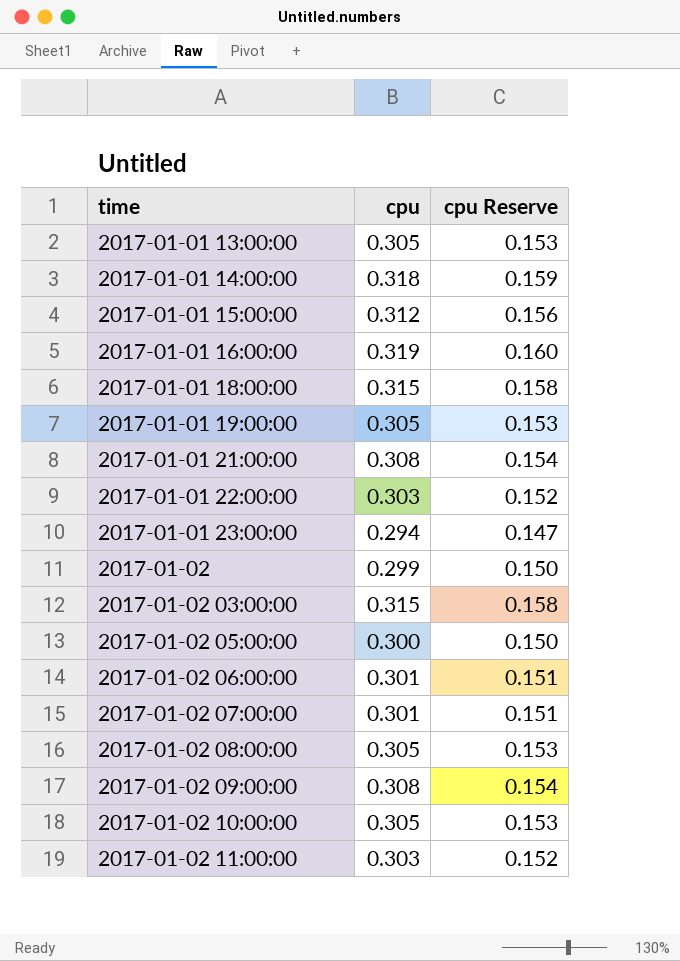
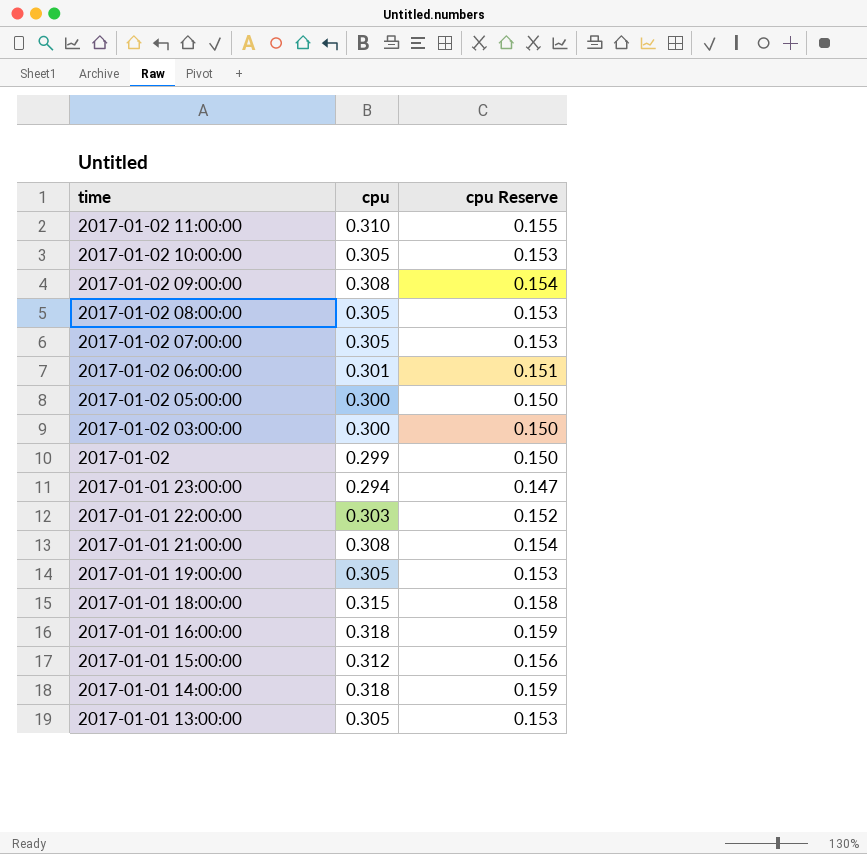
row order: time ascending -> time descending
2017-01-02 11:00:00 | cpu: 0.303 -> 0.310
2017-01-02 11:00:00 | cpu Reserve: 0.152 -> 0.155
2017-01-02 07:00:00 | cpu: 0.301 -> 0.305
2017-01-02 07:00:00 | cpu Reserve: 0.151 -> 0.153
2017-01-02 03:00:00 | cpu: 0.315 -> 0.300
2017-01-02 03:00:00 | cpu Reserve: 0.158 -> 0.150
2017-01-01 16:00:00 | cpu: 0.319 -> 0.318
2017-01-01 16:00:00 | cpu Reserve: 0.160 -> 0.159

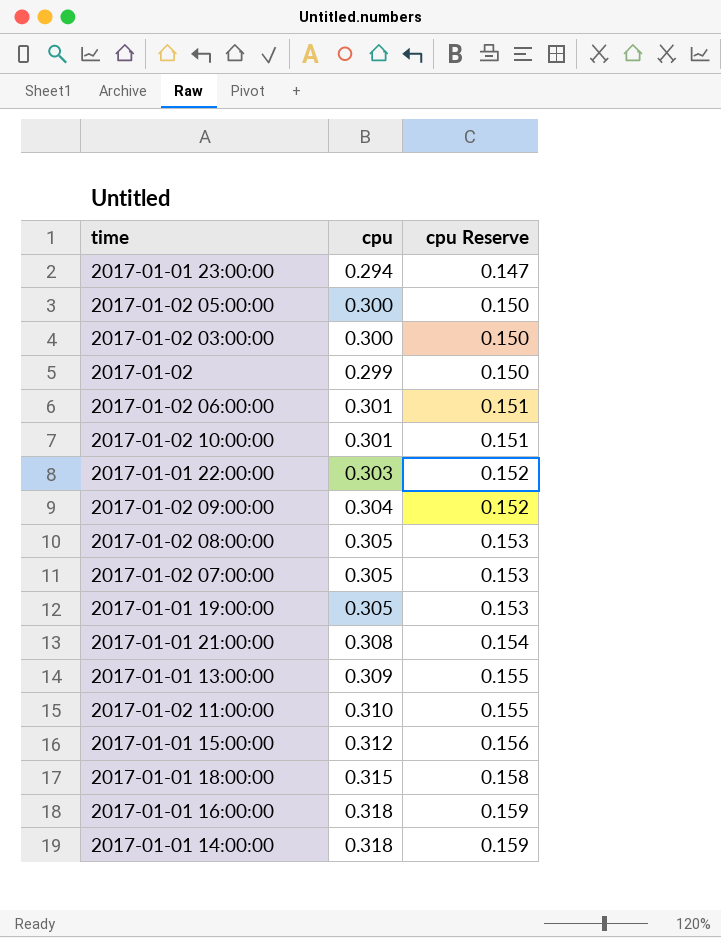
row order: time descending -> cpu Reserve ascending
2017-01-02 10:00:00 | cpu: 0.305 -> 0.301
2017-01-02 10:00:00 | cpu Reserve: 0.153 -> 0.151
2017-01-02 09:00:00 | cpu: 0.308 -> 0.304
2017-01-02 09:00:00 | cpu Reserve: 0.154 -> 0.152
2017-01-01 13:00:00 | cpu: 0.305 -> 0.309
2017-01-01 13:00:00 | cpu Reserve: 0.153 -> 0.155

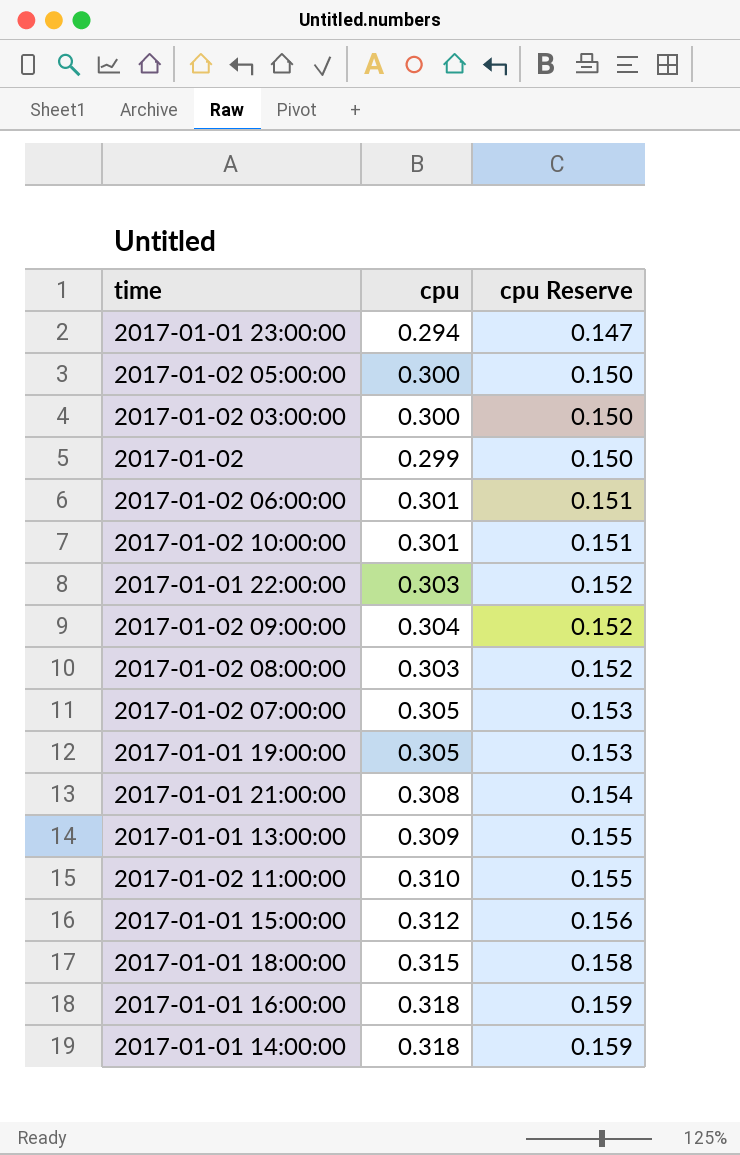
2017-01-02 08:00:00 | cpu: 0.305 -> 0.303
2017-01-02 08:00:00 | cpu Reserve: 0.153 -> 0.152

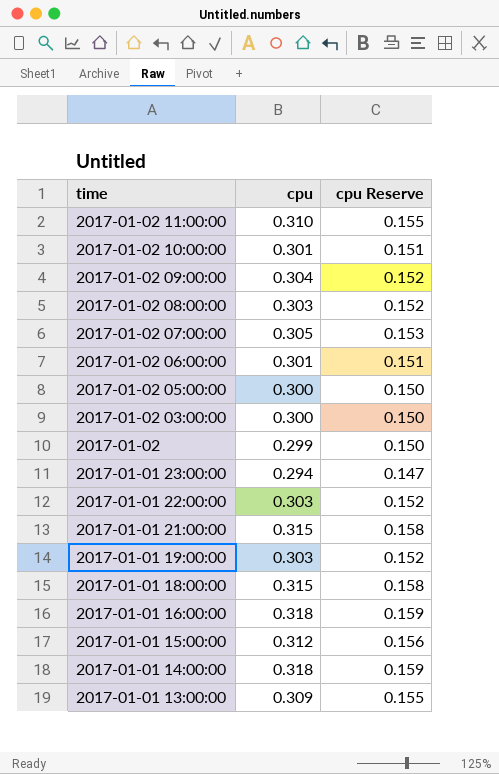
row order: cpu Reserve ascending -> time descending
2017-01-01 21:00:00 | cpu: 0.308 -> 0.315
2017-01-01 21:00:00 | cpu Reserve: 0.154 -> 0.158
2017-01-01 19:00:00 | cpu: 0.305 -> 0.303
2017-01-01 19:00:00 | cpu Reserve: 0.153 -> 0.152

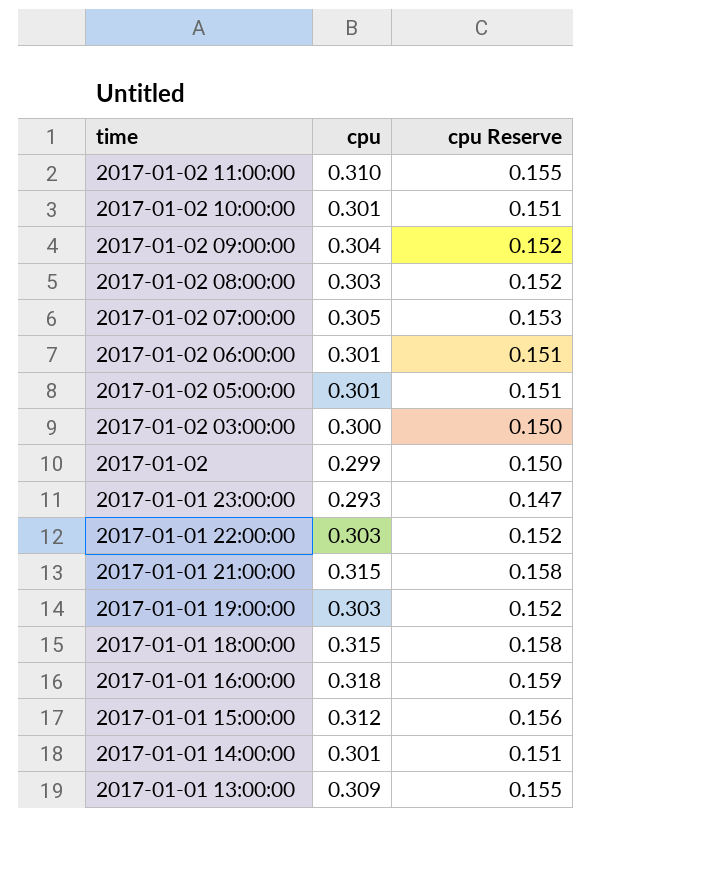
2017-01-02 05:00:00 | cpu: 0.300 -> 0.301
2017-01-02 05:00:00 | cpu Reserve: 0.150 -> 0.151
2017-01-01 23:00:00 | cpu: 0.294 -> 0.293
2017-01-01 14:00:00 | cpu: 0.318 -> 0.301
2017-01-01 14:00:00 | cpu Reserve: 0.159 -> 0.151

